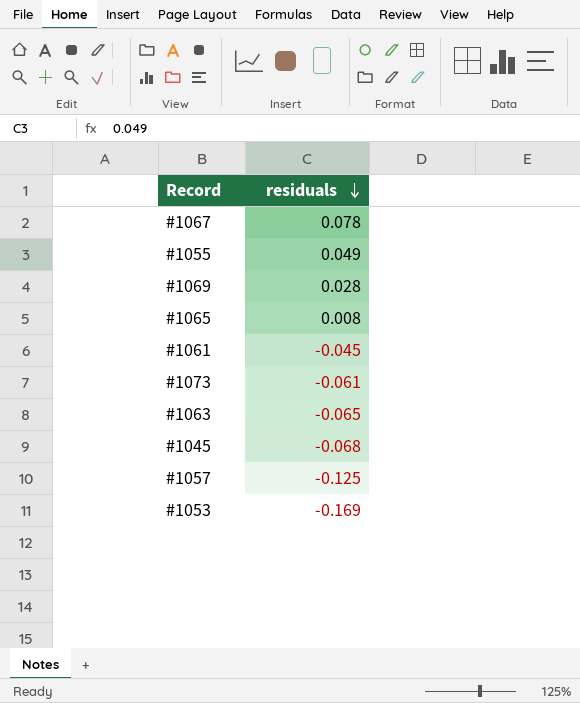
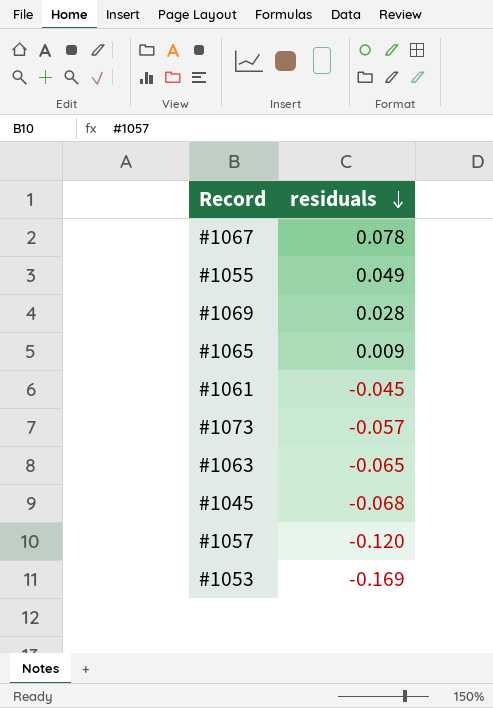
#1065 | residuals: 0.008 -> 0.009
#1073 | residuals: -0.061 -> -0.057
#1057 | residuals: -0.125 -> -0.120

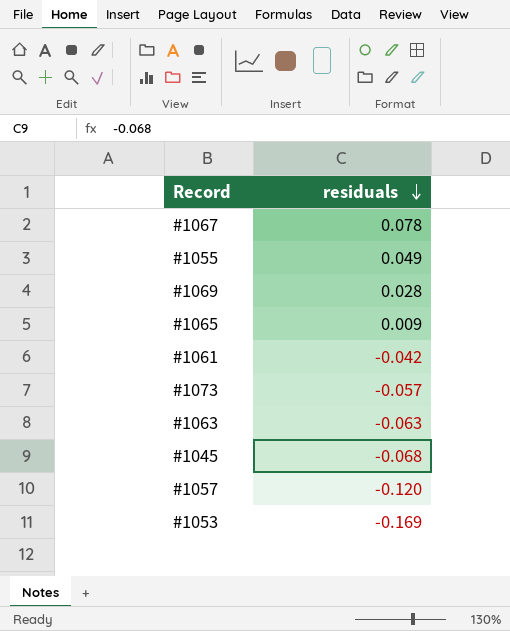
#1061 | residuals: -0.045 -> -0.042
#1063 | residuals: -0.065 -> -0.063

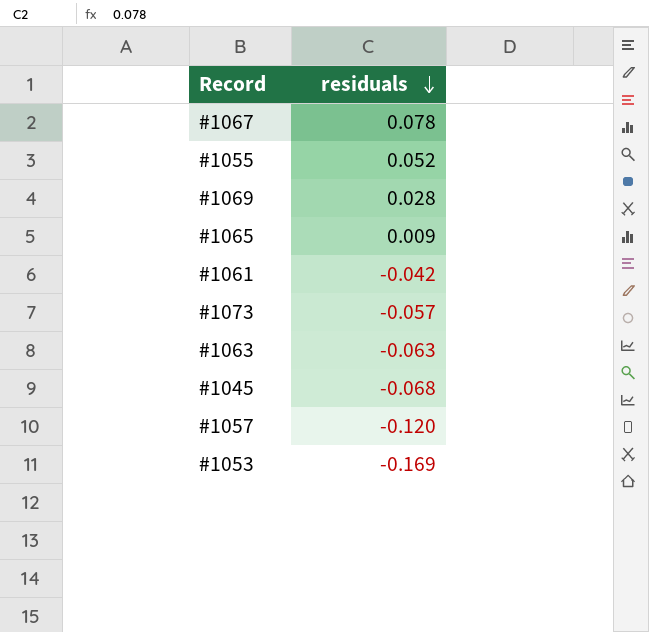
#1055 | residuals: 0.049 -> 0.052

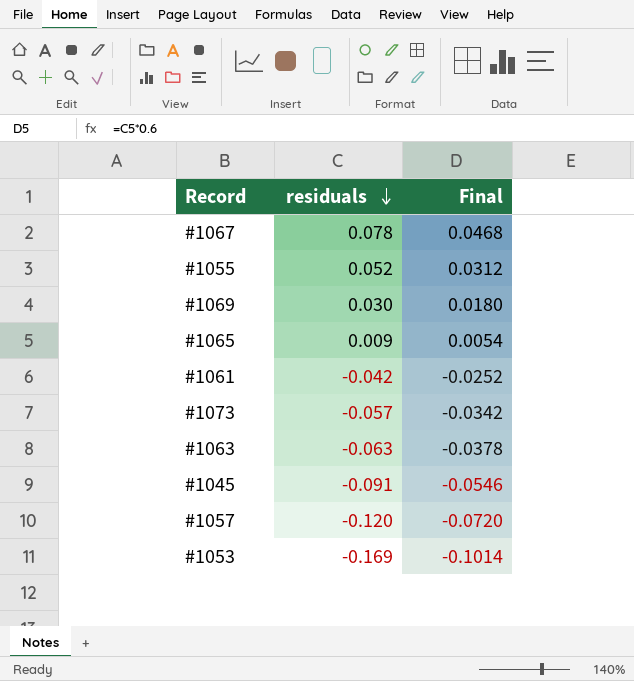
column Final | formula: none -> [residuals] * 0.6
#1069 | residuals: 0.028 -> 0.030
#1045 | residuals: -0.068 -> -0.091

